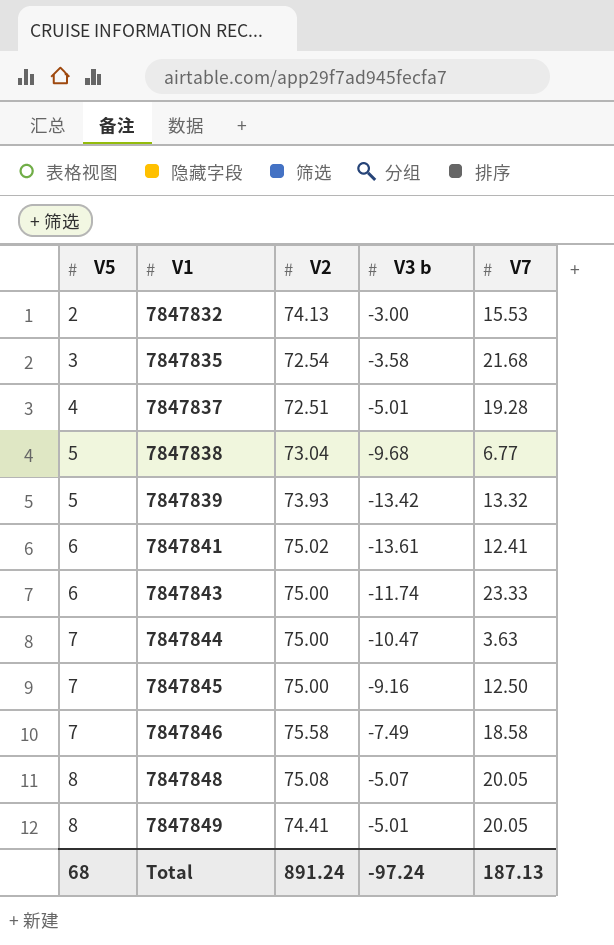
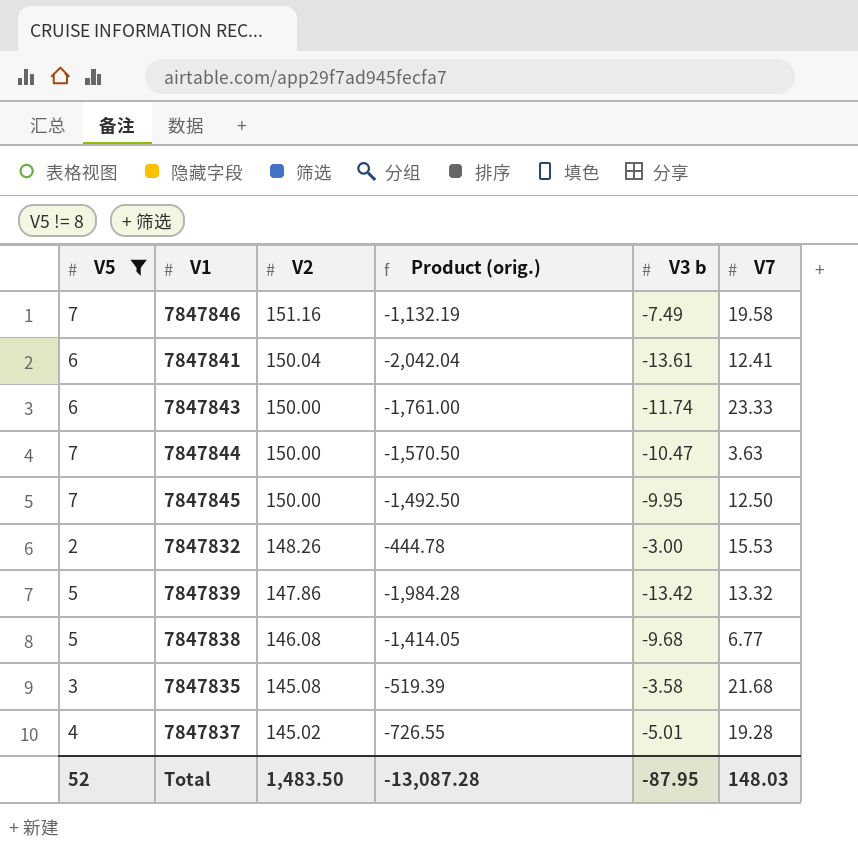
filter: none -> V5 != 8
row order: V5 ascending -> V2 descending
column Product (orig.) | formula: none -> [V2] * [V3 b]
7847846 | V2: 75.58 -> 151.16
7847846 | V7: 18.58 -> 19.58
7847841 | V2: 75.02 -> 150.04
7847843 | V2: 75.00 -> 150.00
7847844 | V2: 75.00 -> 150.00
7847845 | V2: 75.00 -> 150.00
7847845 | V3 b: -9.16 -> -9.95
7847832 | V2: 74.13 -> 148.26
7847839 | V2: 73.93 -> 147.86
7847838 | V2: 73.04 -> 146.08
7847835 | V2: 72.54 -> 145.08
7847837 | V2: 72.51 -> 145.02
Total | V5: 68 -> 52
Total | V2: 891.24 -> 1,483.50
Total | V3 b: -97.24 -> -87.95
Total | V7: 187.13 -> 148.03

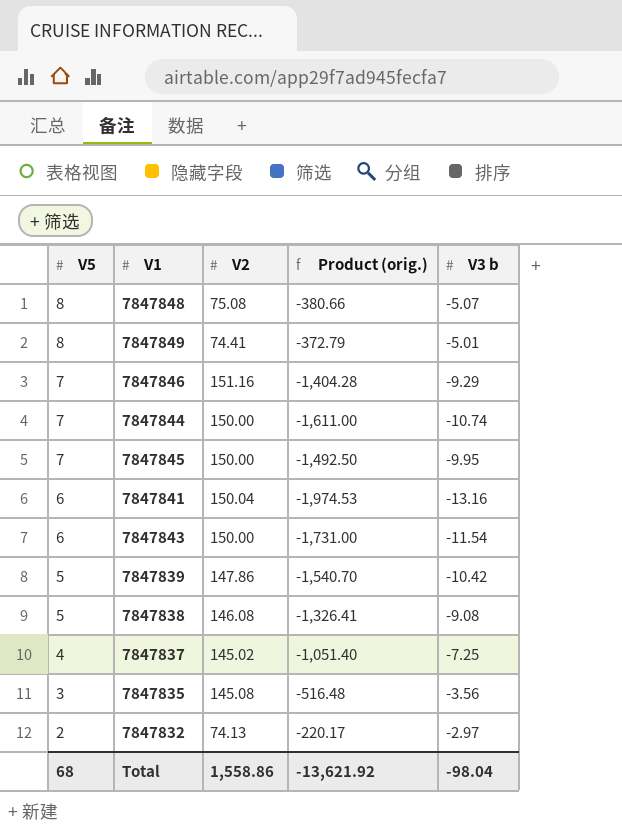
filter: V5 != 8 -> none
row order: V2 descending -> V5 descending
column V7 | position: 6 -> none
7847846 | Product (orig.): -1,132.19 -> -1,404.28
7847846 | V3 b: -7.49 -> -9.29
7847844 | Product (orig.): -1,570.50 -> -1,611.00
7847844 | V3 b: -10.47 -> -10.74
7847841 | Product (orig.): -2,042.04 -> -1,974.53
7847841 | V3 b: -13.61 -> -13.16
7847843 | Product (orig.): -1,761.00 -> -1,731.00
7847843 | V3 b: -11.74 -> -11.54
7847839 | Product (orig.): -1,984.28 -> -1,540.70
7847839 | V3 b: -13.42 -> -10.42
7847838 | Product (orig.): -1,414.05 -> -1,326.41
7847838 | V3 b: -9.68 -> -9.08
7847837 | Product (orig.): -726.55 -> -1,051.40
7847837 | V3 b: -5.01 -> -7.25
7847835 | Product (orig.): -519.39 -> -516.48
7847835 | V3 b: -3.58 -> -3.56
7847832 | V2: 148.26 -> 74.13
7847832 | Product (orig.): -444.78 -> -220.17
7847832 | V3 b: -3.00 -> -2.97
Total | V5: 52 -> 68
Total | V2: 1,483.50 -> 1,558.86
Total | Product (orig.): -13,087.28 -> -13,621.92
Total | V3 b: -87.95 -> -98.04

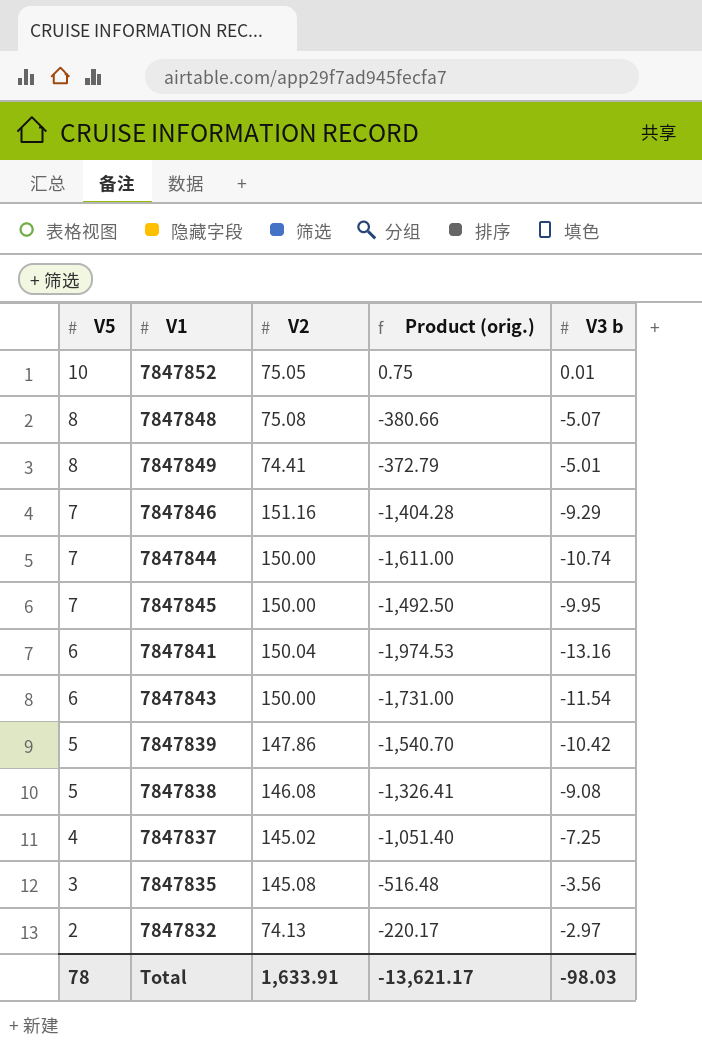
row 7847852: none -> 10 | 75.05 | 0.75 | 0.01
Total | V5: 68 -> 78
Total | V2: 1,558.86 -> 1,633.91
Total | Product (orig.): -13,621.92 -> -13,621.17
Total | V3 b: -98.04 -> -98.03

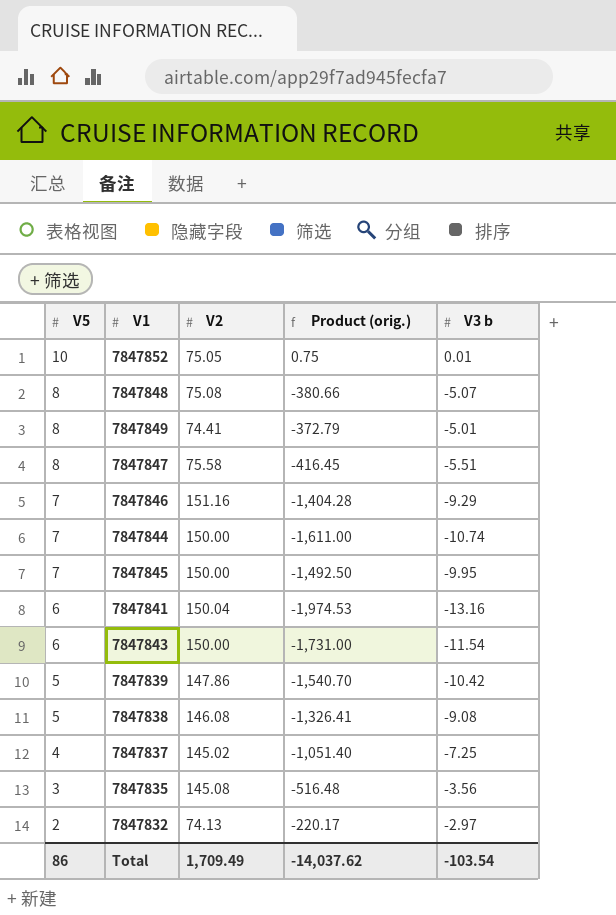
row 7847847: none -> 8 | 75.58 | -416.45 | -5.51
Total | V5: 78 -> 86
Total | V2: 1,633.91 -> 1,709.49
Total | Product (orig.): -13,621.17 -> -14,037.62
Total | V3 b: -98.03 -> -103.54

